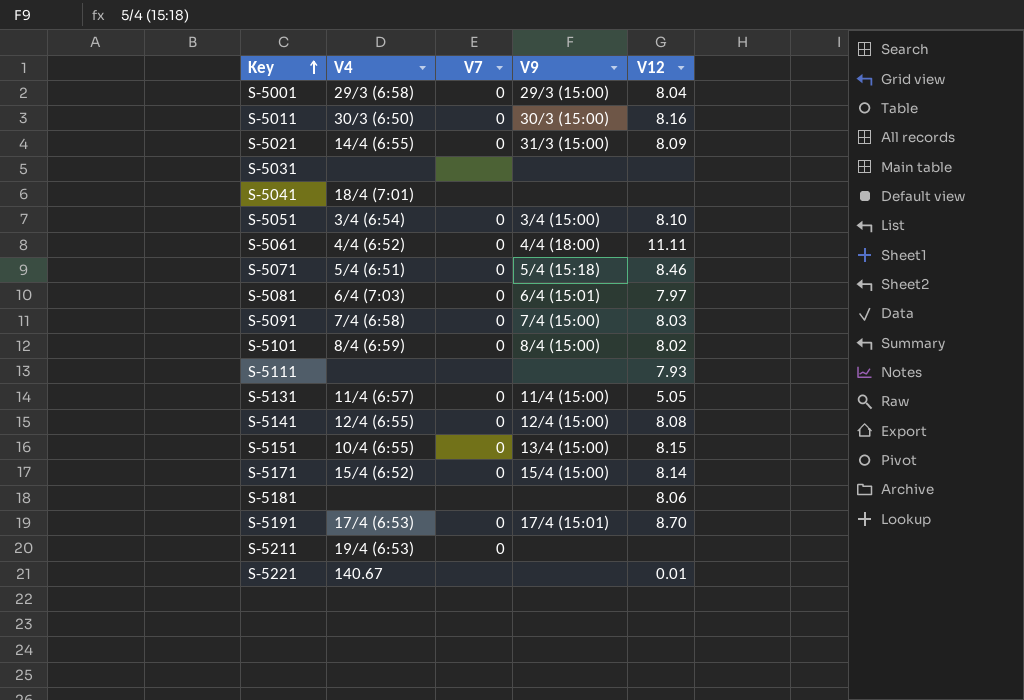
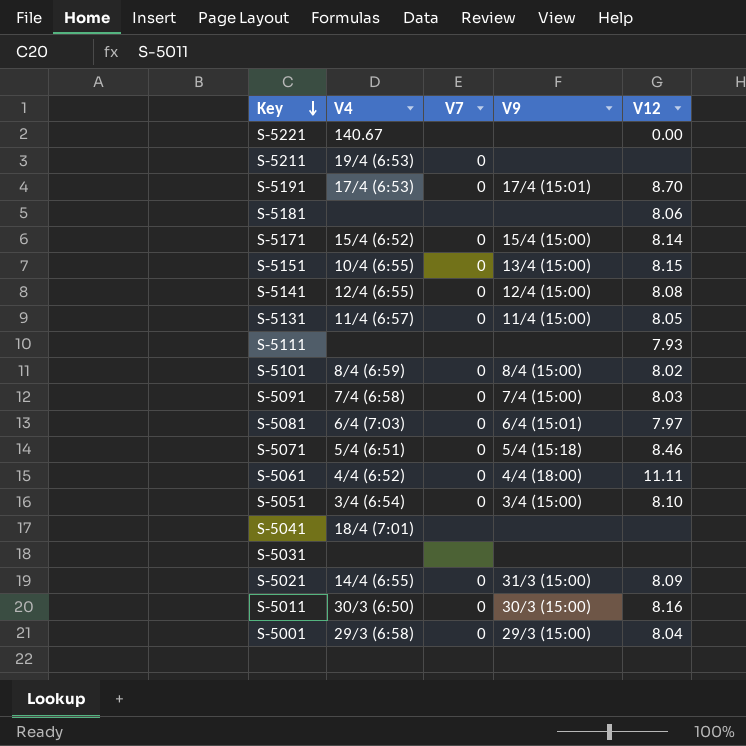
row order: Key ascending -> Key descending
S-5221 | V12: 0.01 -> 0.00
S-5131 | V12: 5.05 -> 8.05

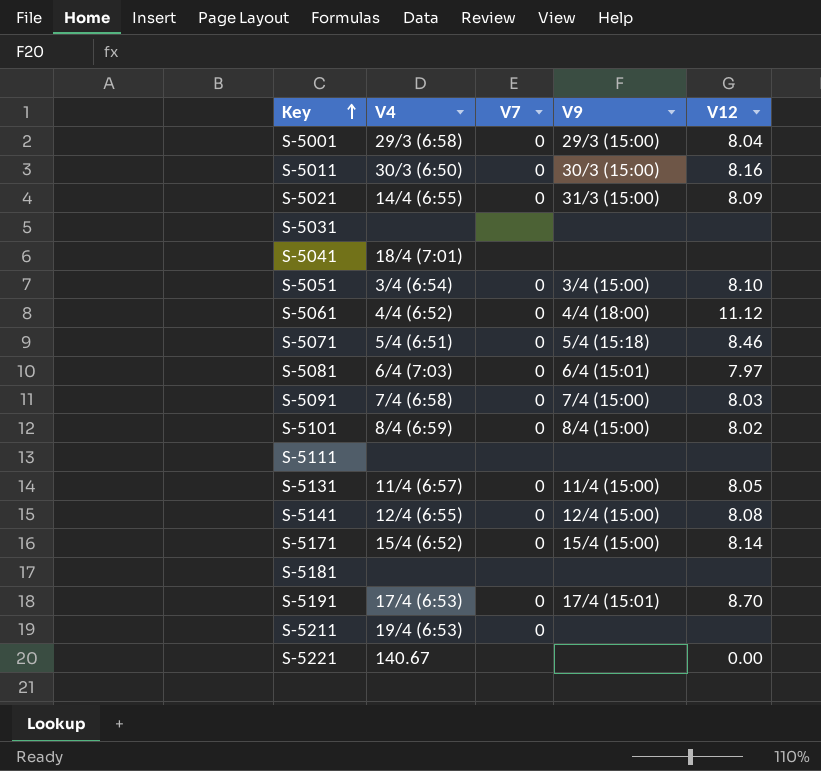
row order: Key descending -> Key ascending
row S-5151: 10/4 (6:55) | 0 | 13/4 (15:00) | 8.15 -> none
S-5061 | V12: 11.11 -> 11.12
S-5111 | V12: 7.93 -> none
S-5181 | V12: 8.06 -> none

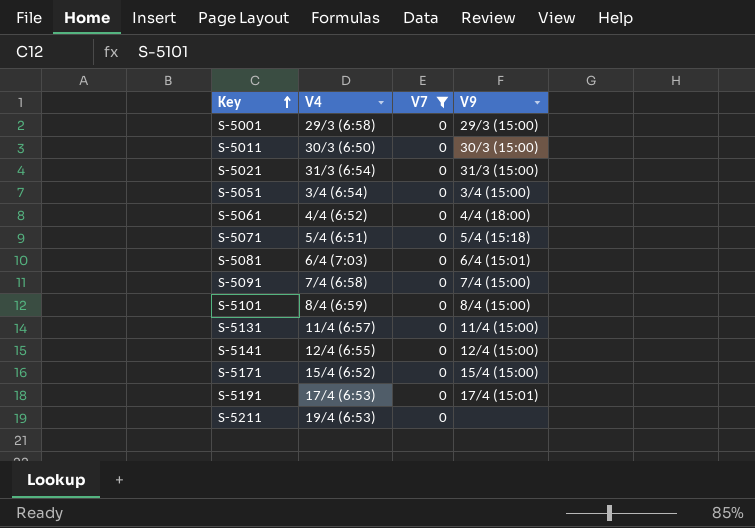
filter: none -> V7 = 0
column V12 | position: 5 -> none
S-5021 | V4: 14/4 (6:55) -> 31/3 (6:54)

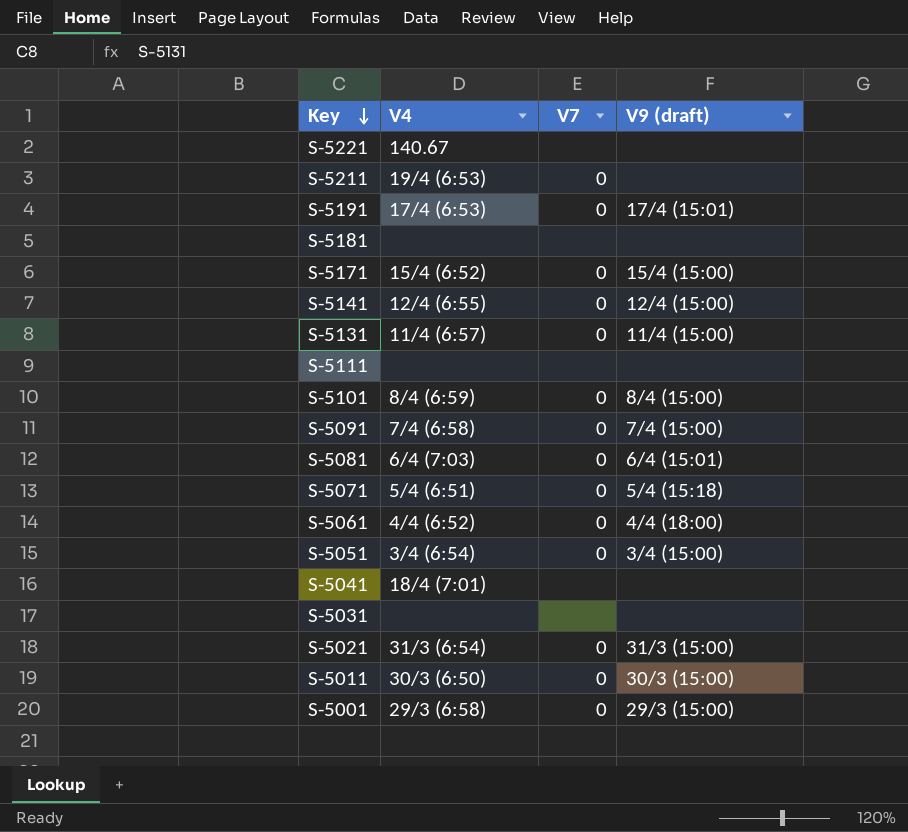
filter: V7 = 0 -> none
row order: Key ascending -> Key descending
column name: V9 -> V9 (draft)

